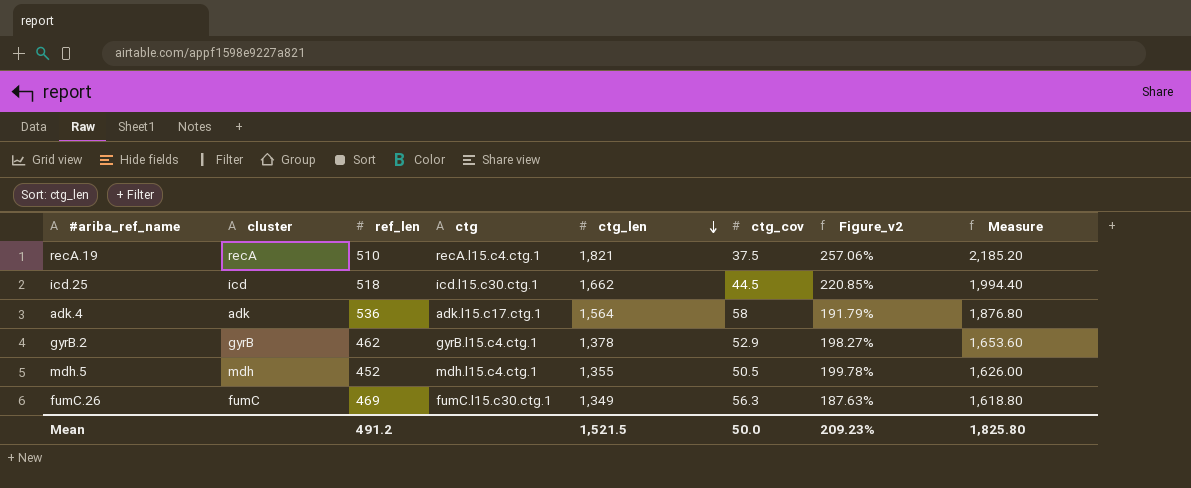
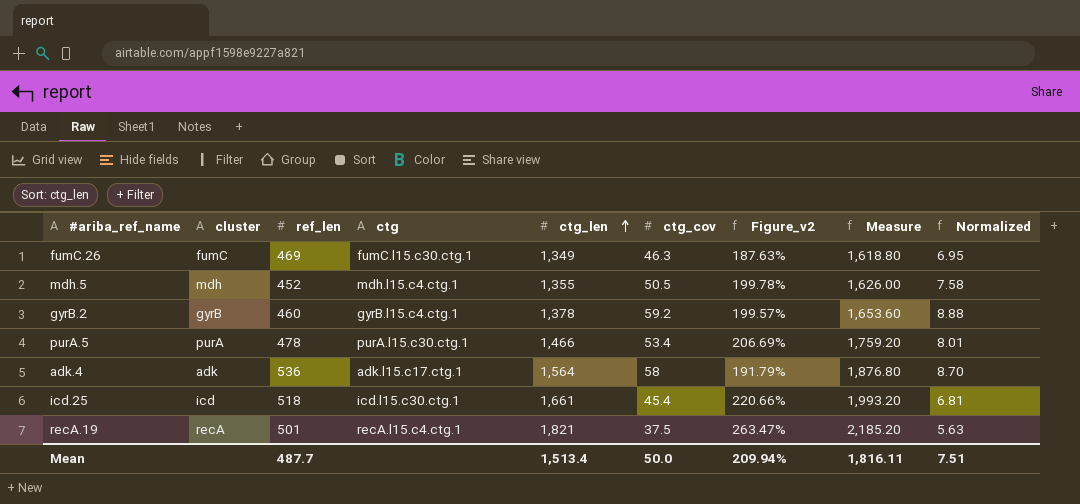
row order: ctg_len descending -> ctg_len ascending
column Normalized | formula: none -> [ctg_cov] * 0.15
fumC.26 | ctg_cov: 56.3 -> 46.3
gyrB.2 | ref_len: 462 -> 460
gyrB.2 | ctg_cov: 52.9 -> 59.2
gyrB.2 | Figure_v2: 198.27% -> 199.57%
row purA.5: none -> purA | 478 | purA.l15.c30.ctg.1 | 1,466 | 53.4 | 206.69% | 1,759.20 | 8.01
icd.25 | ctg_len: 1,662 -> 1,661
icd.25 | ctg_cov: 44.5 -> 45.4
icd.25 | Figure_v2: 220.85% -> 220.66%
icd.25 | Measure: 1,994.40 -> 1,993.20
recA.19 | ref_len: 510 -> 501
recA.19 | Figure_v2: 257.06% -> 263.47%
Mean | ref_len: 491.2 -> 487.7
Mean | ctg_len: 1,521.5 -> 1,513.4
Mean | Figure_v2: 209.23% -> 209.94%
Mean | Measure: 1,825.80 -> 1,816.11

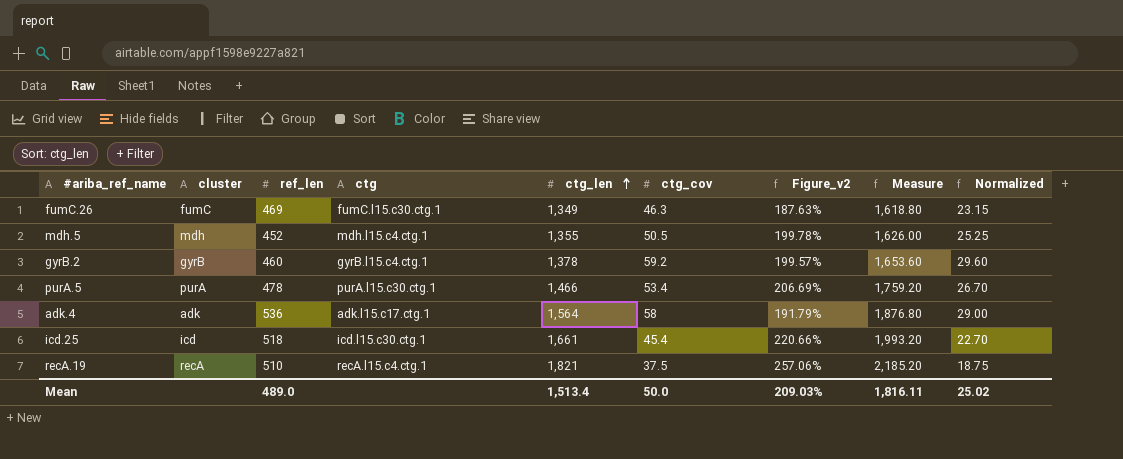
column Normalized | formula: [ctg_cov] * 0.15 -> [ctg_cov] * 0.5
recA.19 | ref_len: 501 -> 510
recA.19 | Figure_v2: 263.47% -> 257.06%
Mean | ref_len: 487.7 -> 489.0
Mean | Figure_v2: 209.94% -> 209.03%
Mean | Normalized: 7.51 -> 25.02

